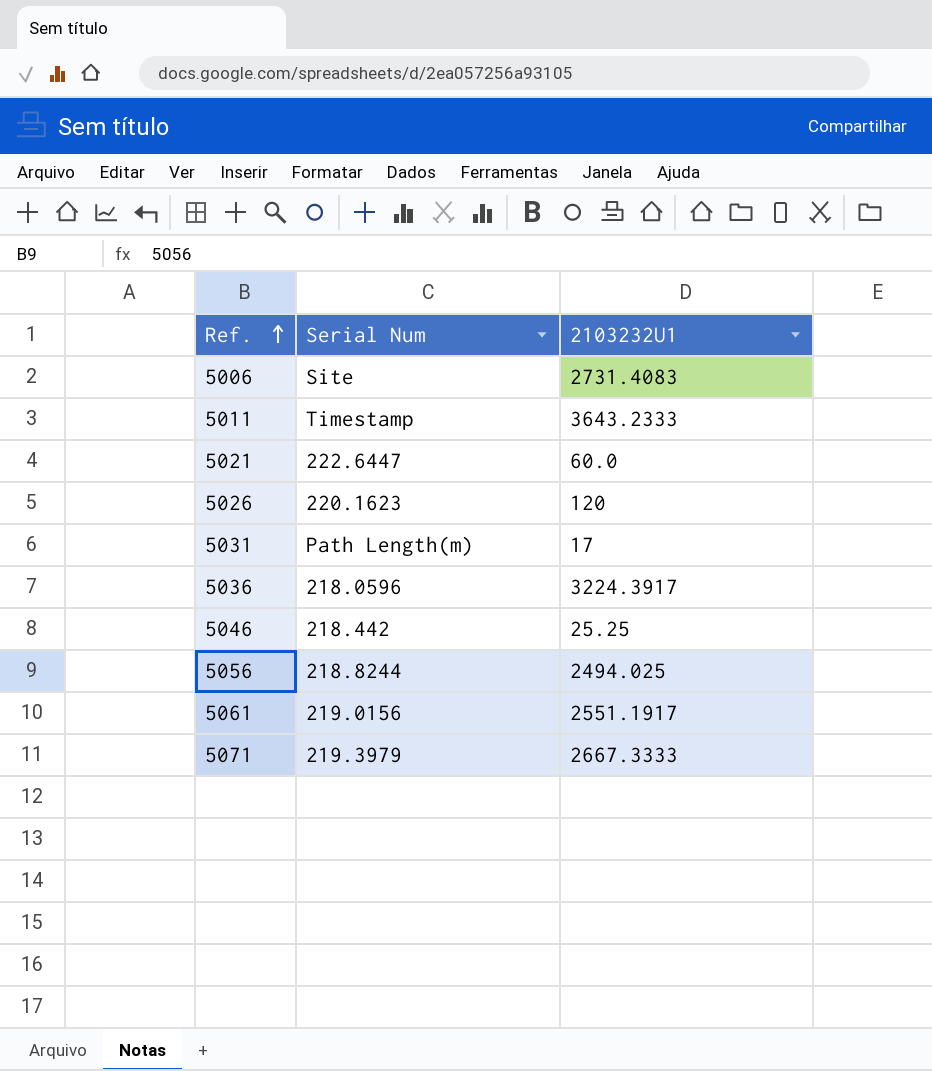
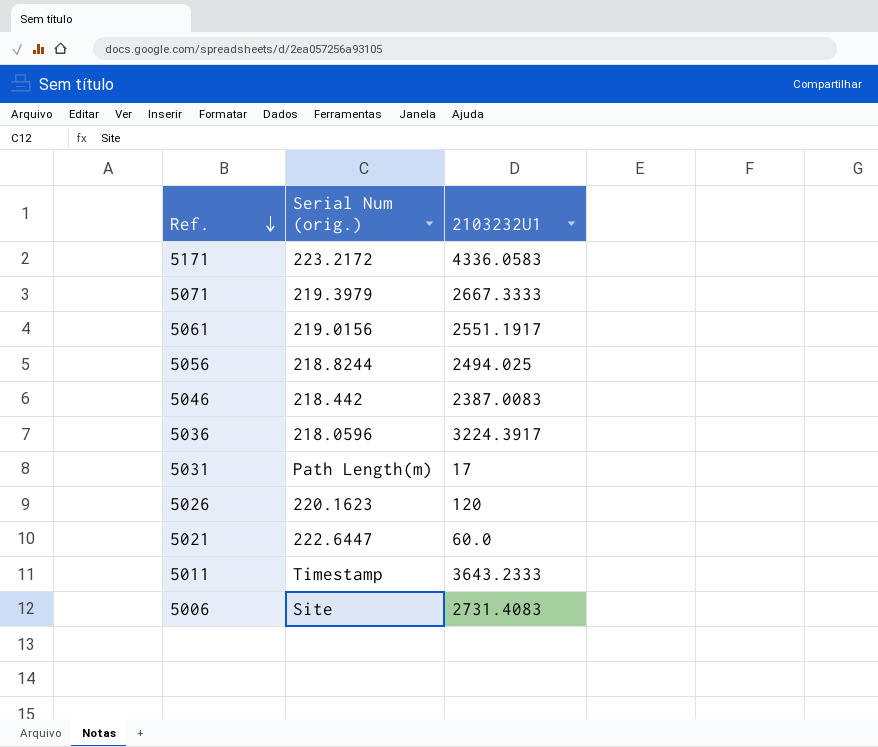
row order: Ref. ascending -> Ref. descending
column name: Serial Num -> Serial Num (orig.)
row 5171: none -> 223.2172 | 4336.0583
5046 | 2103232U1: 25.25 -> 2387.0083

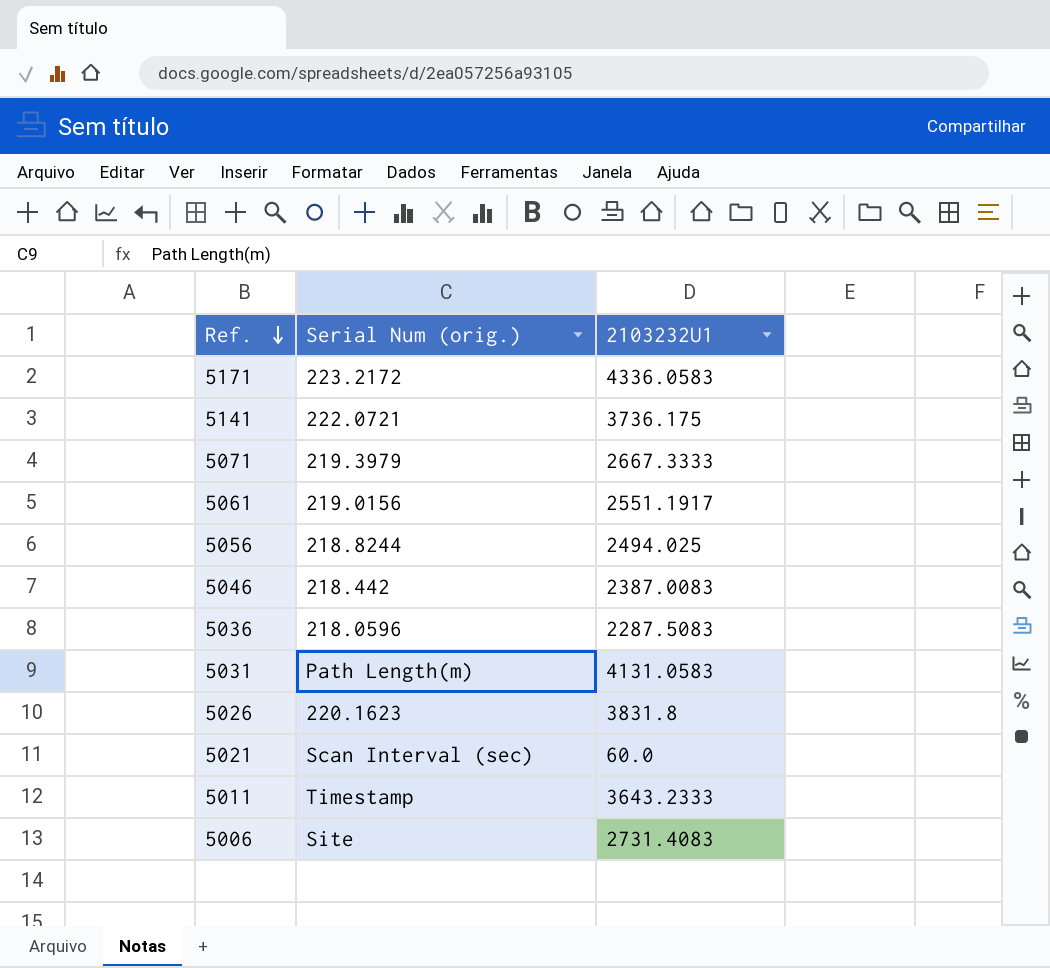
row 5141: none -> 222.0721 | 3736.175
5036 | 2103232U1: 3224.3917 -> 2287.5083
5031 | 2103232U1: 17 -> 4131.0583
5026 | 2103232U1: 120 -> 3831.8
5021 | Serial Num (orig.): 222.6447 -> Scan Interval (sec)

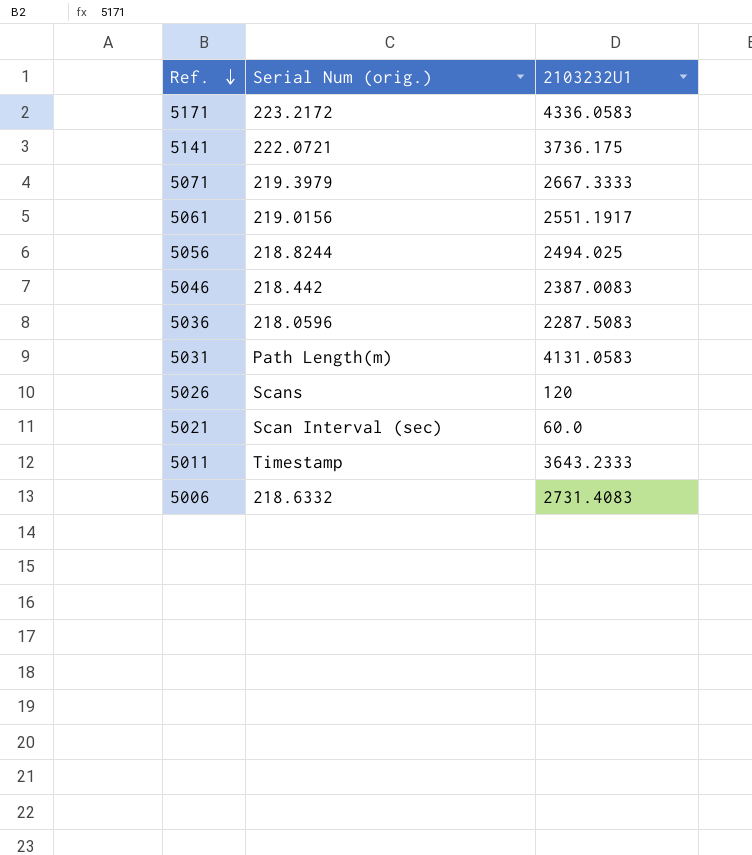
5026 | Serial Num (orig.): 220.1623 -> Scans
5026 | 2103232U1: 3831.8 -> 120
5006 | Serial Num (orig.): Site -> 218.6332

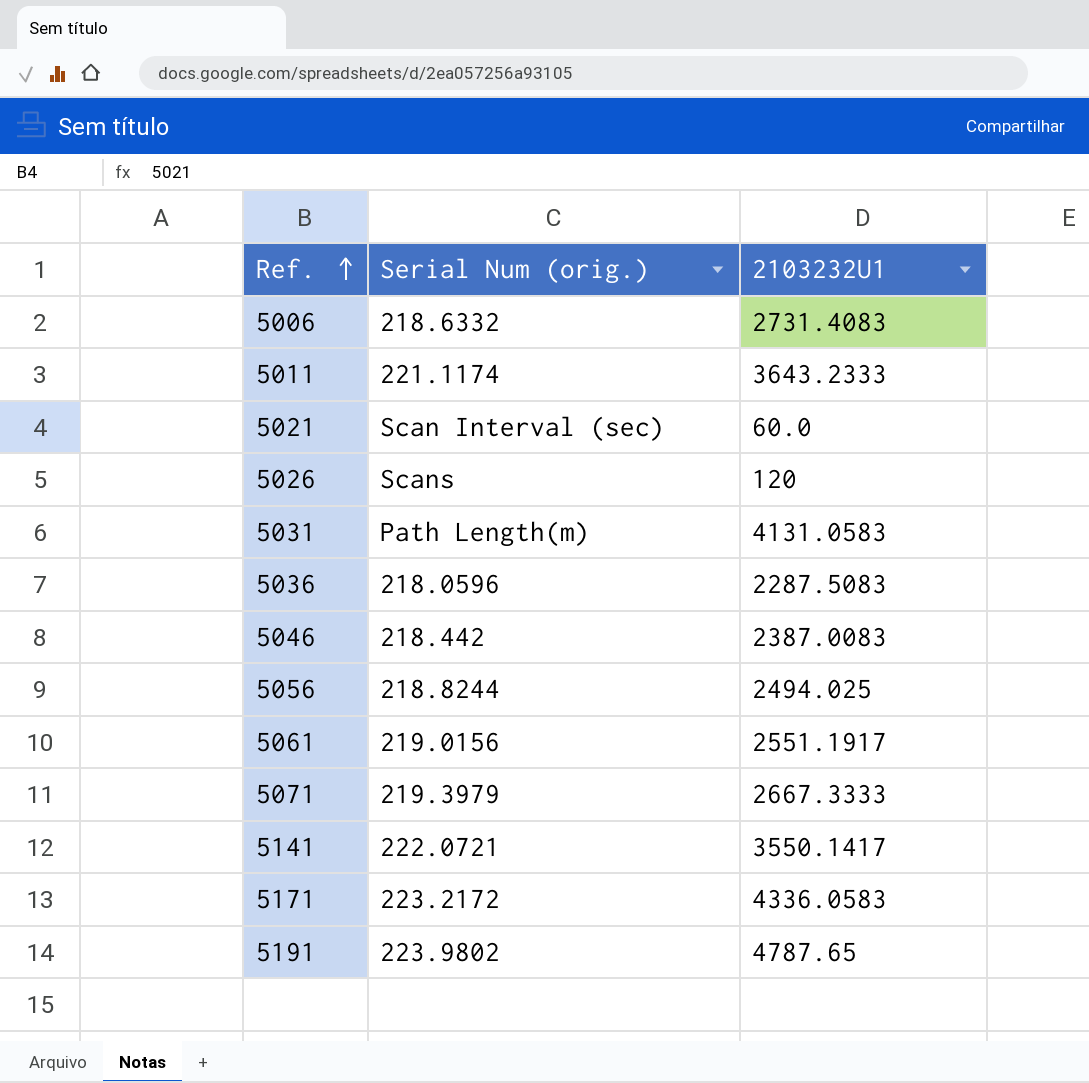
row order: Ref. descending -> Ref. ascending
5011 | Serial Num (orig.): Timestamp -> 221.1174
5141 | 2103232U1: 3736.175 -> 3550.1417
row 5191: none -> 223.9802 | 4787.65

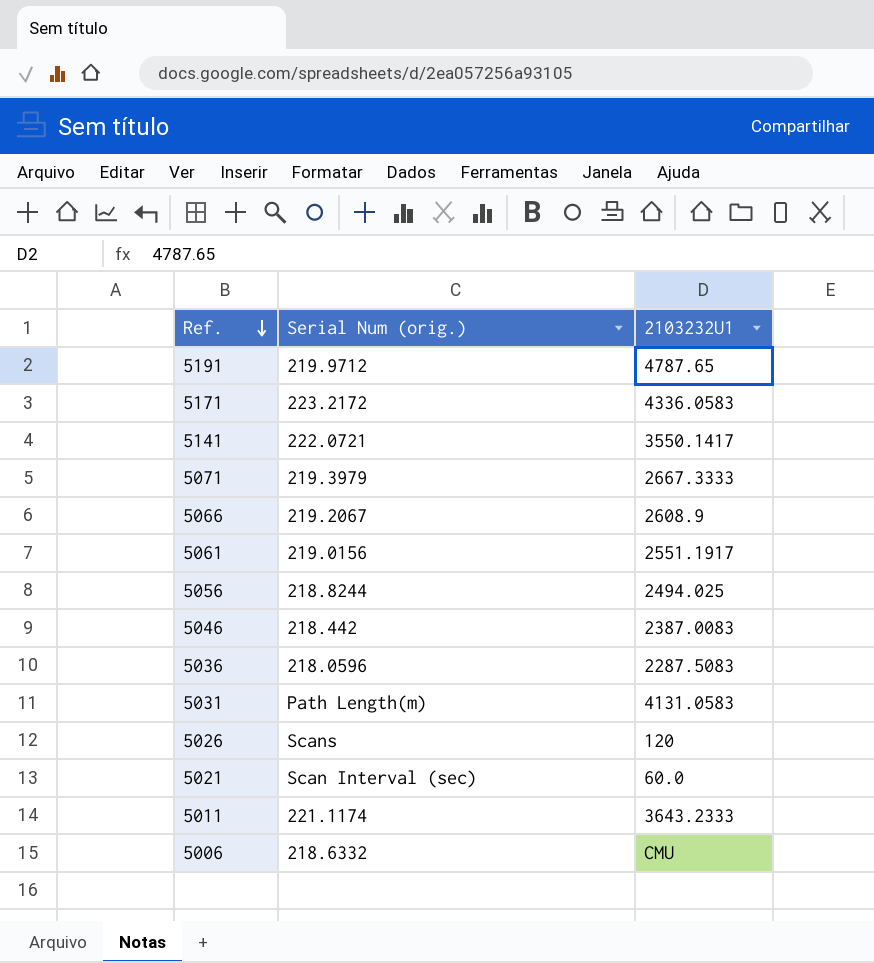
row order: Ref. ascending -> Ref. descending
5191 | Serial Num (orig.): 223.9802 -> 219.9712
row 5066: none -> 219.2067 | 2608.9
5006 | 2103232U1: 2731.4083 -> CMU

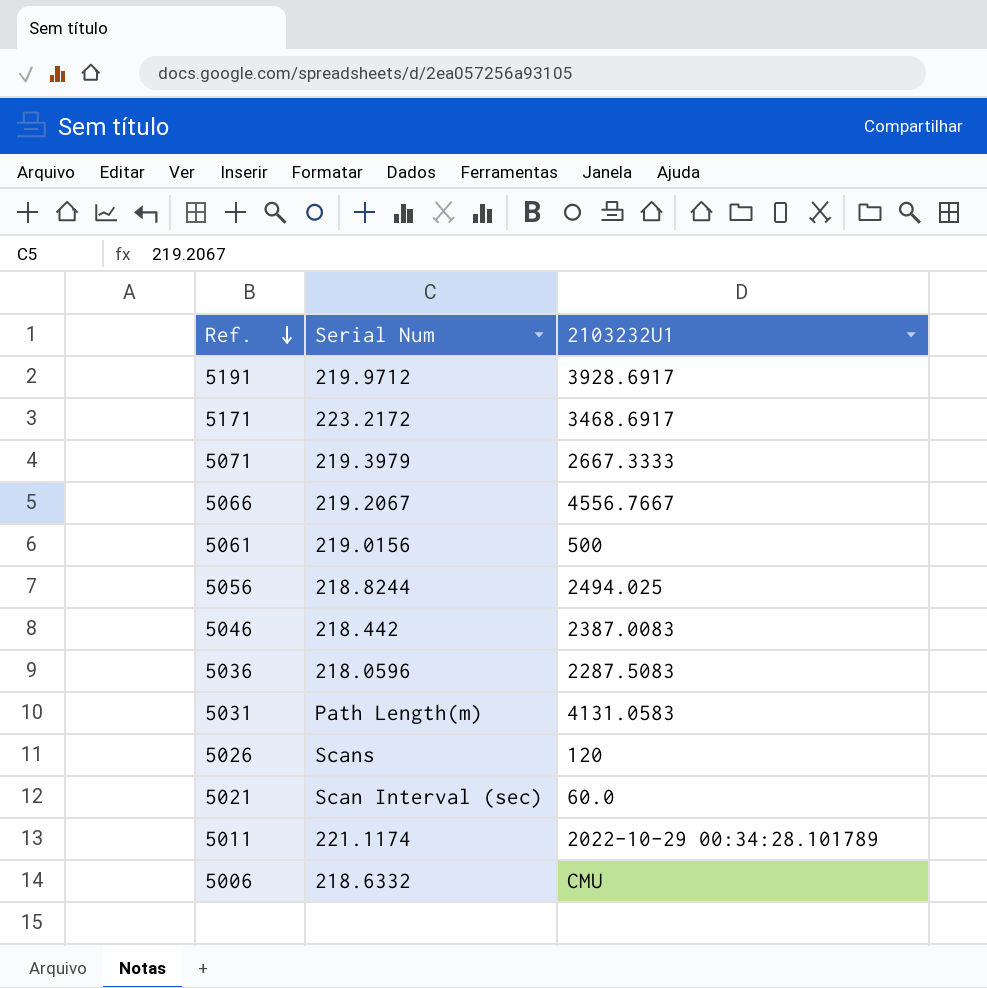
column name: Serial Num (orig.) -> Serial Num
row 5141: 222.0721 | 3550.1417 -> none
5191 | 2103232U1: 4787.65 -> 3928.6917
5171 | 2103232U1: 4336.0583 -> 3468.6917
5066 | 2103232U1: 2608.9 -> 4556.7667
5061 | 2103232U1: 2551.1917 -> 500
5011 | 2103232U1: 3643.2333 -> 2022-10-29 00:34:28.101789

